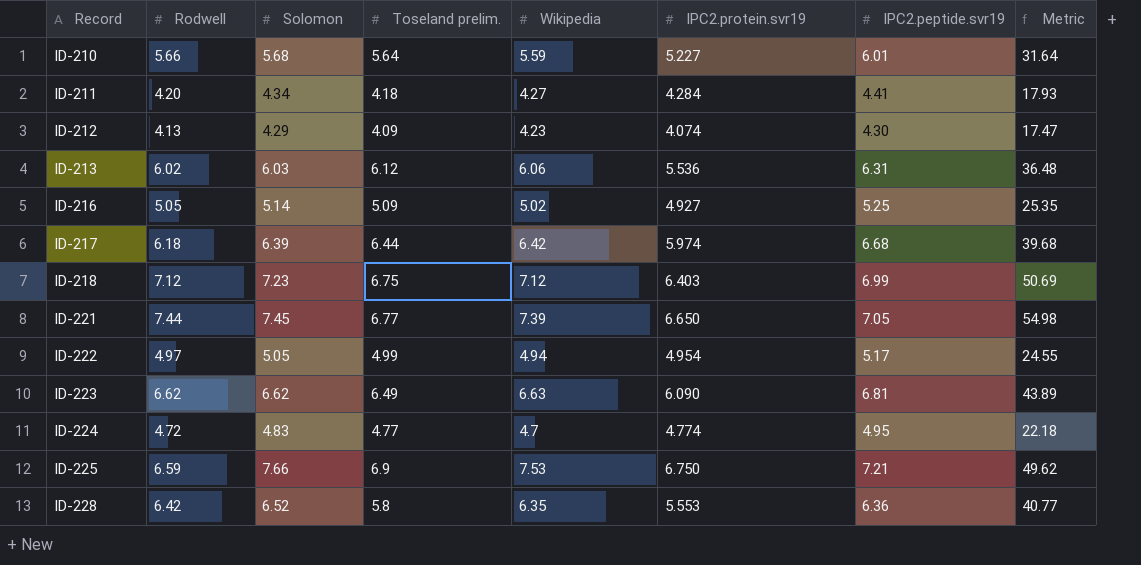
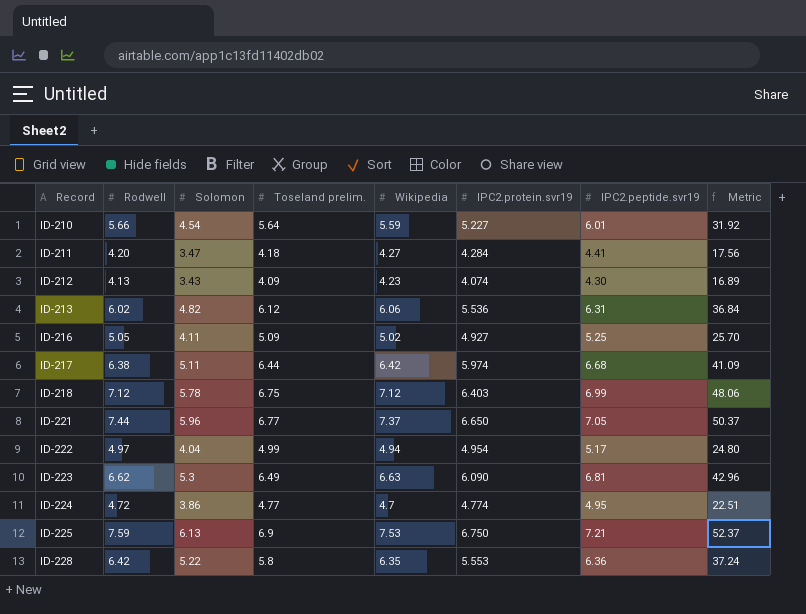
column Metric | formula: [Rodwell] * [Wikipedia] -> [Rodwell] * [Toseland prelim.]
ID-210 | Solomon: 5.68 -> 4.54
ID-211 | Solomon: 4.34 -> 3.47
ID-212 | Solomon: 4.29 -> 3.43
ID-213 | Solomon: 6.03 -> 4.82
ID-216 | Solomon: 5.14 -> 4.11
ID-217 | Rodwell: 6.18 -> 6.38
ID-217 | Solomon: 6.39 -> 5.11
ID-218 | Solomon: 7.23 -> 5.78
ID-221 | Solomon: 7.45 -> 5.96
ID-221 | Wikipedia: 7.39 -> 7.37
ID-222 | Solomon: 5.05 -> 4.04
ID-223 | Solomon: 6.62 -> 5.3
ID-224 | Solomon: 4.83 -> 3.86
ID-225 | Rodwell: 6.59 -> 7.59
ID-225 | Solomon: 7.66 -> 6.13
ID-228 | Solomon: 6.52 -> 5.22

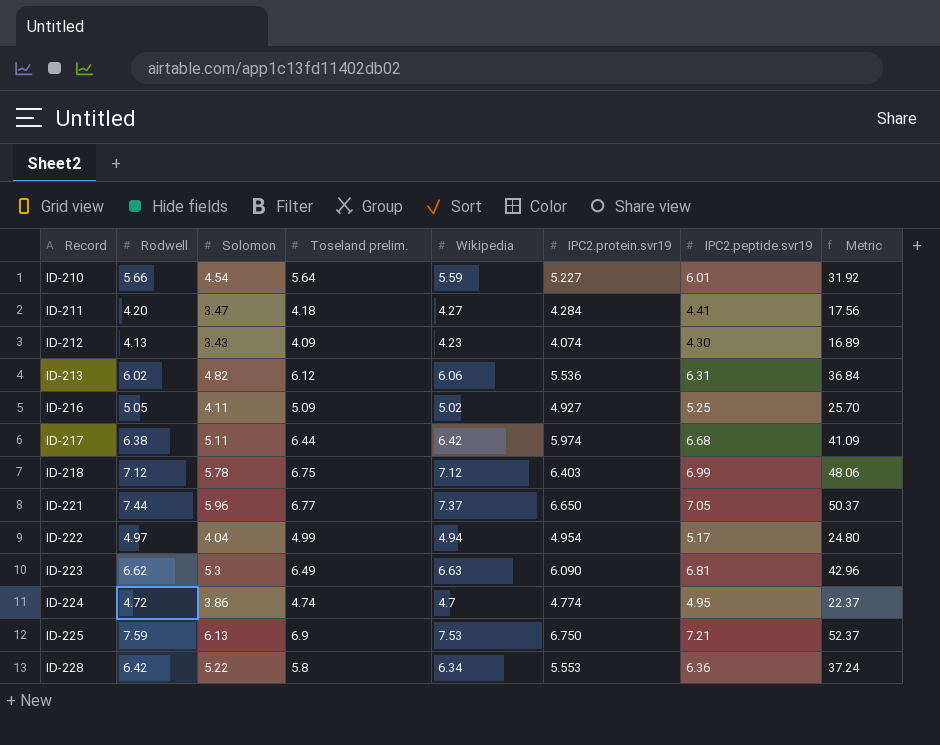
ID-224 | Toseland prelim.: 4.77 -> 4.74
ID-224 | Metric: 22.51 -> 22.37
ID-228 | Wikipedia: 6.35 -> 6.34

